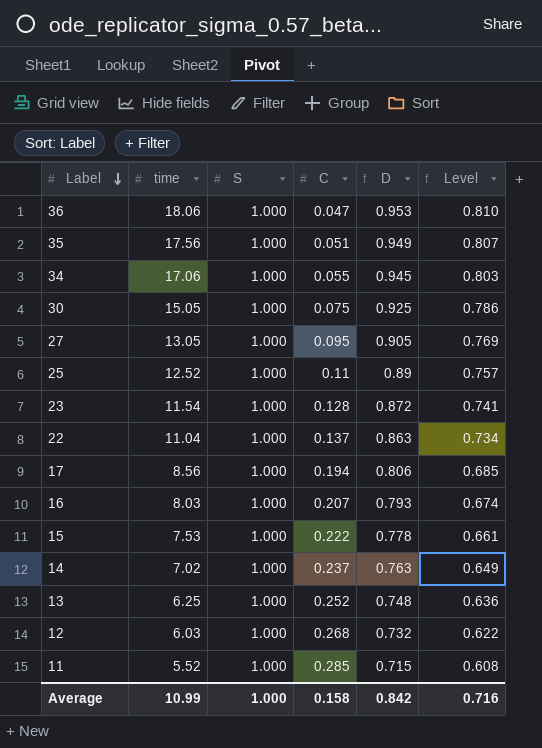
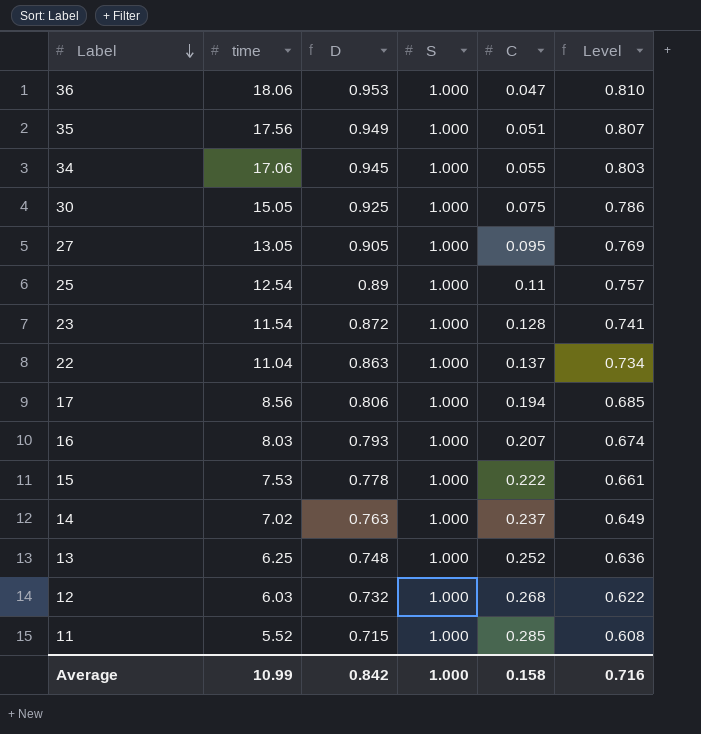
column D | position: 5 -> 3
25 | time: 12.52 -> 12.54

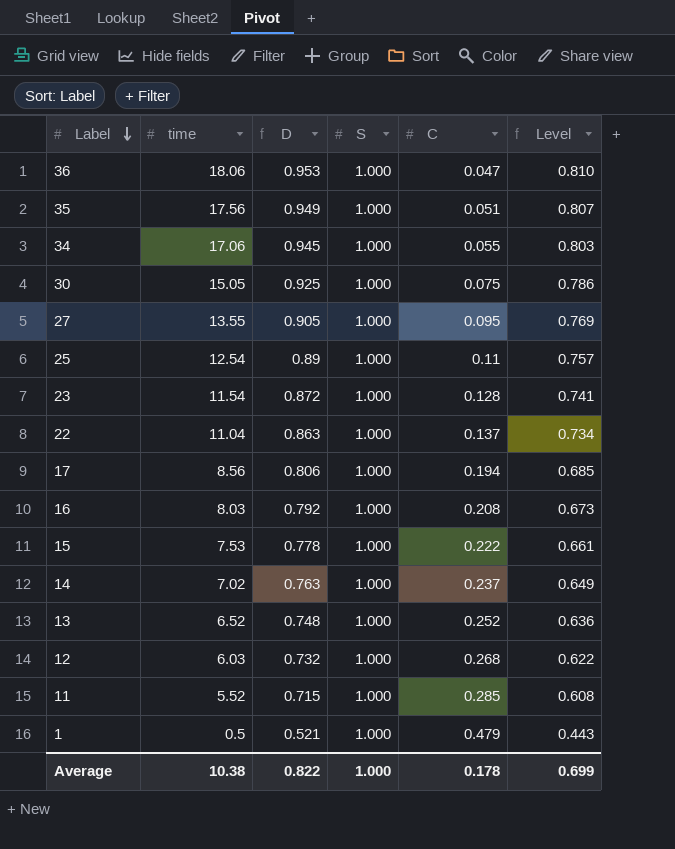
27 | time: 13.05 -> 13.55
16 | D: 0.793 -> 0.792
16 | C: 0.207 -> 0.208
16 | Level: 0.674 -> 0.673
13 | time: 6.25 -> 6.52
row 1: none -> 0.5 | 0.521 | 1.000 | 0.479 | 0.443
Average | time: 10.99 -> 10.38
Average | D: 0.842 -> 0.822
Average | C: 0.158 -> 0.178
Average | Level: 0.716 -> 0.699

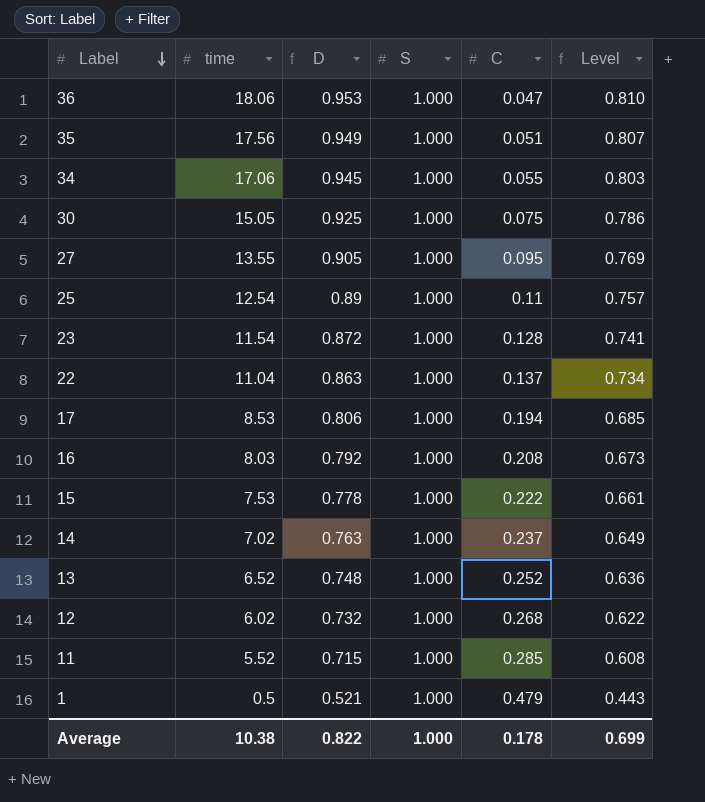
17 | time: 8.56 -> 8.53
12 | time: 6.03 -> 6.02

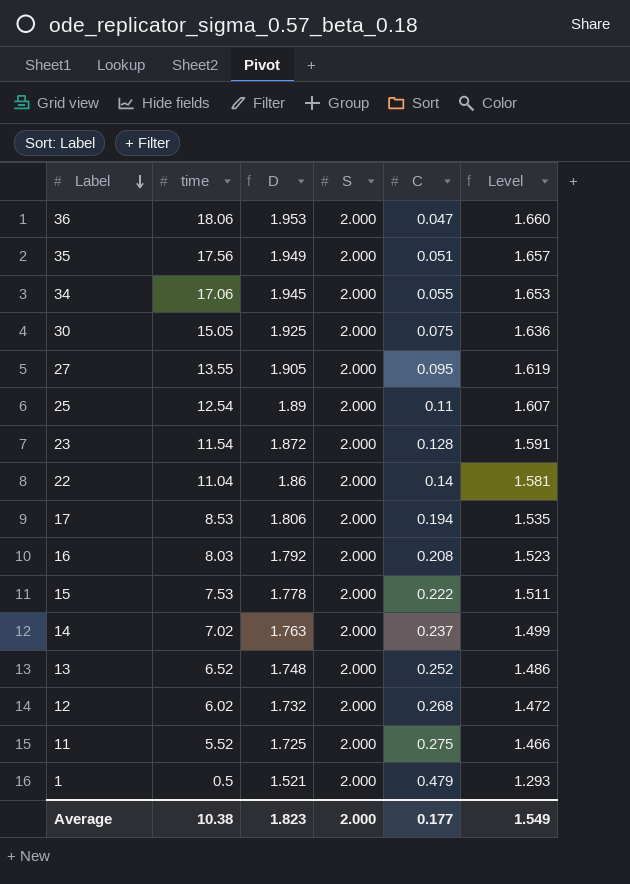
36 | D: 0.953 -> 1.953
36 | S: 1.000 -> 2.000
36 | Level: 0.810 -> 1.660
35 | D: 0.949 -> 1.949
35 | S: 1.000 -> 2.000
35 | Level: 0.807 -> 1.657
34 | D: 0.945 -> 1.945
34 | S: 1.000 -> 2.000
34 | Level: 0.803 -> 1.653
30 | D: 0.925 -> 1.925
30 | S: 1.000 -> 2.000
30 | Level: 0.786 -> 1.636
27 | D: 0.905 -> 1.905
27 | S: 1.000 -> 2.000
27 | Level: 0.769 -> 1.619
25 | D: 0.89 -> 1.89
25 | S: 1.000 -> 2.000
25 | Level: 0.757 -> 1.607
23 | D: 0.872 -> 1.872
23 | S: 1.000 -> 2.000
23 | Level: 0.741 -> 1.591
22 | D: 0.863 -> 1.86
22 | S: 1.000 -> 2.000
22 | C: 0.137 -> 0.14
22 | Level: 0.734 -> 1.581
17 | D: 0.806 -> 1.806
17 | S: 1.000 -> 2.000
17 | Level: 0.685 -> 1.535
16 | D: 0.792 -> 1.792
16 | S: 1.000 -> 2.000
16 | Level: 0.673 -> 1.523
15 | D: 0.778 -> 1.778
15 | S: 1.000 -> 2.000
15 | Level: 0.661 -> 1.511
14 | D: 0.763 -> 1.763
14 | S: 1.000 -> 2.000
14 | Level: 0.649 -> 1.499
13 | D: 0.748 -> 1.748
13 | S: 1.000 -> 2.000
13 | Level: 0.636 -> 1.486
12 | D: 0.732 -> 1.732
12 | S: 1.000 -> 2.000
12 | Level: 0.622 -> 1.472
11 | D: 0.715 -> 1.725
11 | S: 1.000 -> 2.000
11 | C: 0.285 -> 0.275
11 | Level: 0.608 -> 1.466
1 | D: 0.521 -> 1.521
1 | S: 1.000 -> 2.000
1 | Level: 0.443 -> 1.293
Average | D: 0.822 -> 1.823
Average | S: 1.000 -> 2.000
Average | C: 0.178 -> 0.177
Average | Level: 0.699 -> 1.549

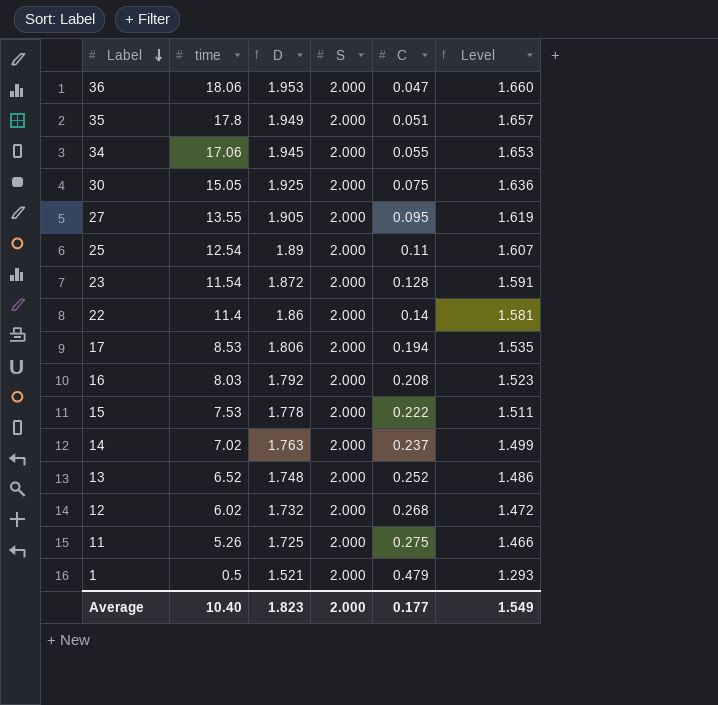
35 | time: 17.56 -> 17.8
22 | time: 11.04 -> 11.4
11 | time: 5.52 -> 5.26
Average | time: 10.38 -> 10.40

